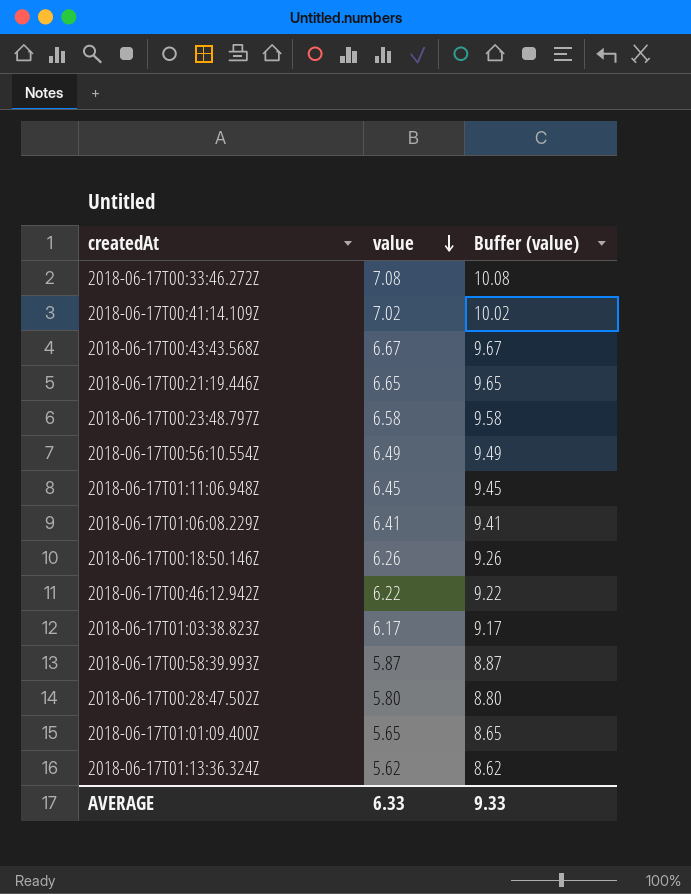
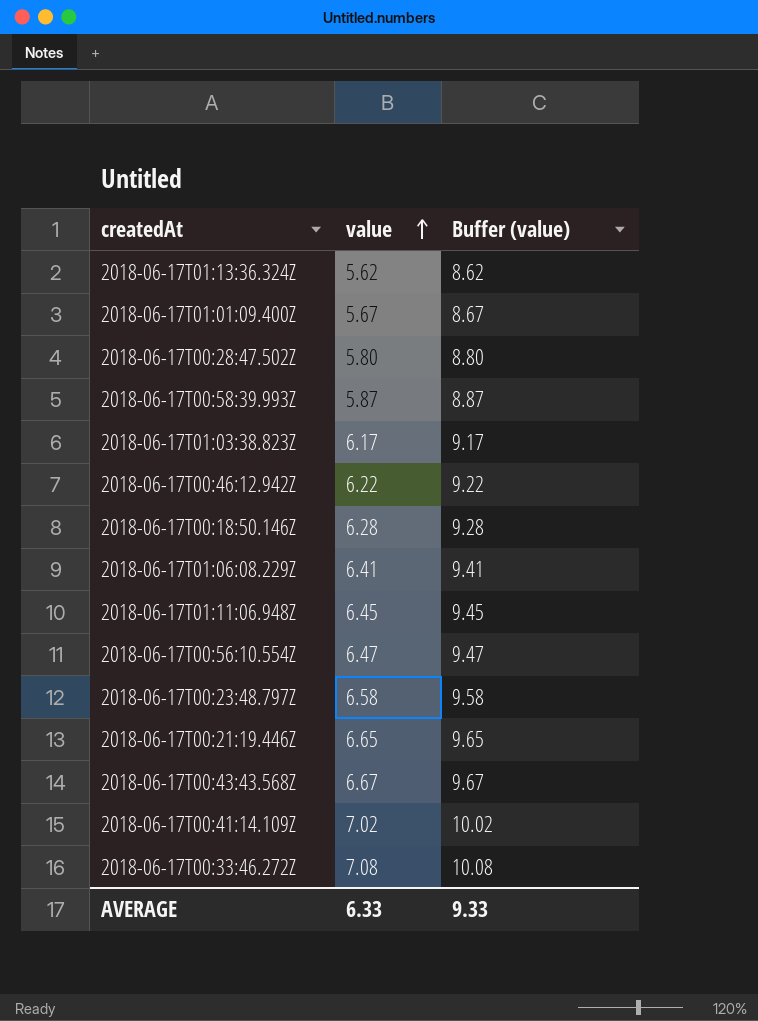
row order: value descending -> value ascending
2018-06-17T01:01:09.400Z | value: 5.65 -> 5.67
2018-06-17T01:01:09.400Z | Buffer (value): 8.65 -> 8.67
2018-06-17T00:18:50.146Z | value: 6.26 -> 6.28
2018-06-17T00:18:50.146Z | Buffer (value): 9.26 -> 9.28
2018-06-17T00:56:10.554Z | value: 6.49 -> 6.47
2018-06-17T00:56:10.554Z | Buffer (value): 9.49 -> 9.47

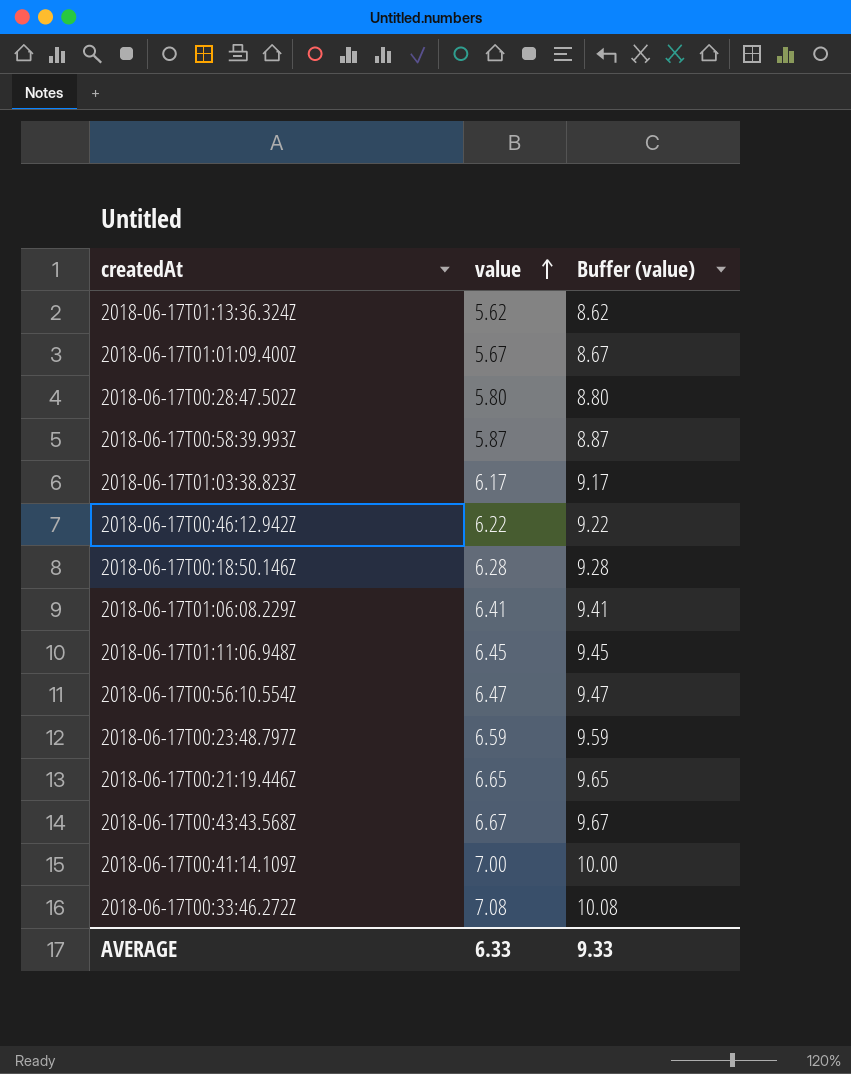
2018-06-17T00:23:48.797Z | value: 6.58 -> 6.59
2018-06-17T00:23:48.797Z | Buffer (value): 9.58 -> 9.59
2018-06-17T00:41:14.109Z | value: 7.02 -> 7.00
2018-06-17T00:41:14.109Z | Buffer (value): 10.02 -> 10.00

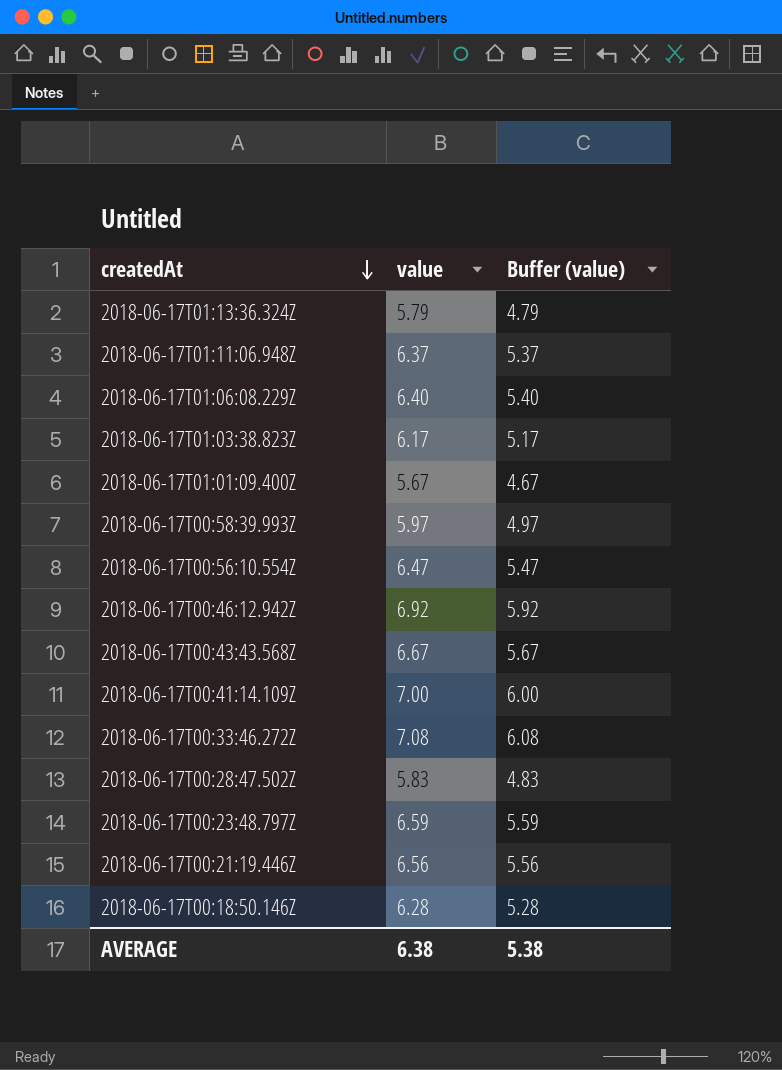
row order: value ascending -> createdAt descending
column Buffer (value) | formula: [value] + 3 -> [value] - 1
2018-06-17T01:13:36.324Z | value: 5.62 -> 5.79
2018-06-17T01:11:06.948Z | value: 6.45 -> 6.37
2018-06-17T01:06:08.229Z | value: 6.41 -> 6.40
2018-06-17T00:58:39.993Z | value: 5.87 -> 5.97
2018-06-17T00:46:12.942Z | value: 6.22 -> 6.92
2018-06-17T00:28:47.502Z | value: 5.80 -> 5.83
2018-06-17T00:21:19.446Z | value: 6.65 -> 6.56
AVERAGE | value: 6.33 -> 6.38
AVERAGE | Buffer (value): 9.33 -> 5.38

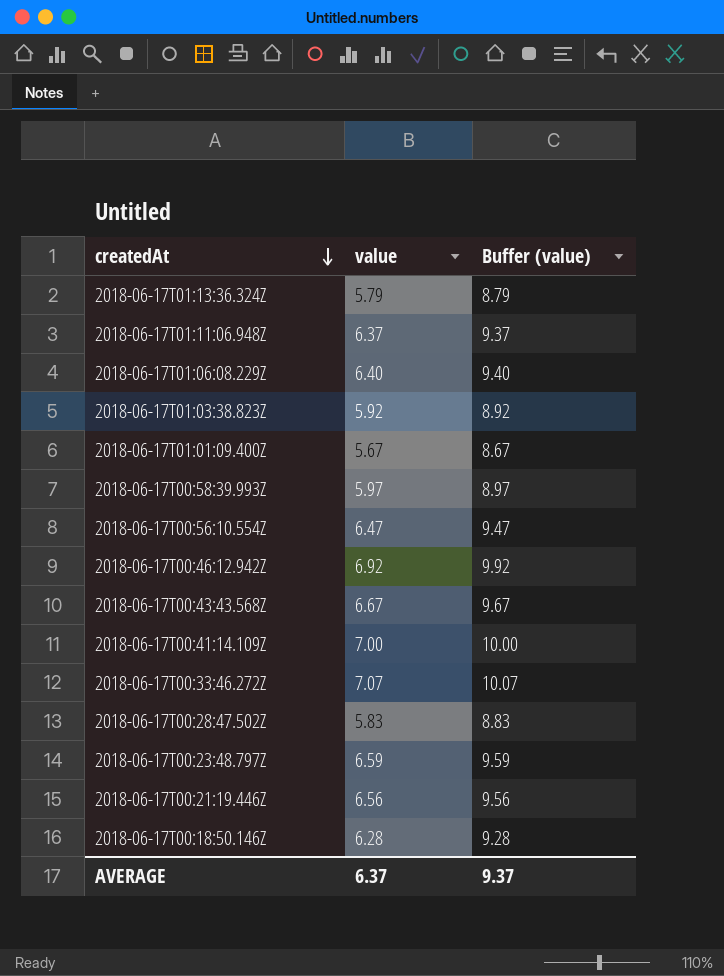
column Buffer (value) | formula: [value] - 1 -> [value] + 3
2018-06-17T01:03:38.823Z | value: 6.17 -> 5.92
2018-06-17T00:33:46.272Z | value: 7.08 -> 7.07
AVERAGE | value: 6.38 -> 6.37
AVERAGE | Buffer (value): 5.38 -> 9.37

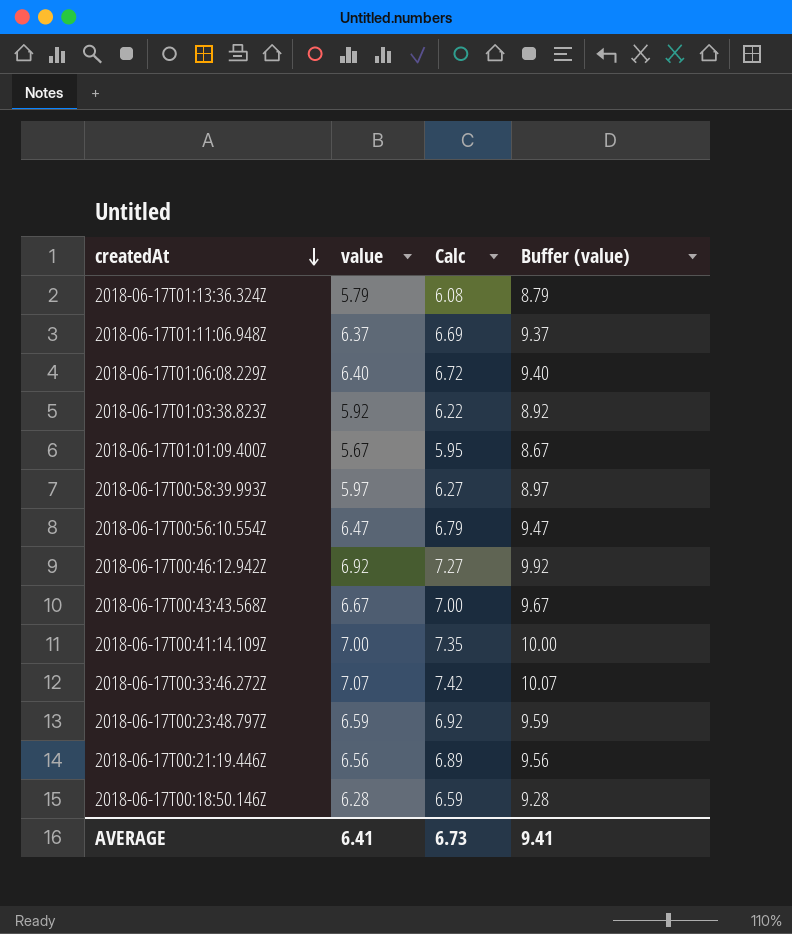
column Calc | formula: none -> [value] * 1.05
row 2018-06-17T00:28:47.502Z: 5.83 | 8.83 -> none
AVERAGE | value: 6.37 -> 6.41
AVERAGE | Buffer (value): 9.37 -> 9.41

